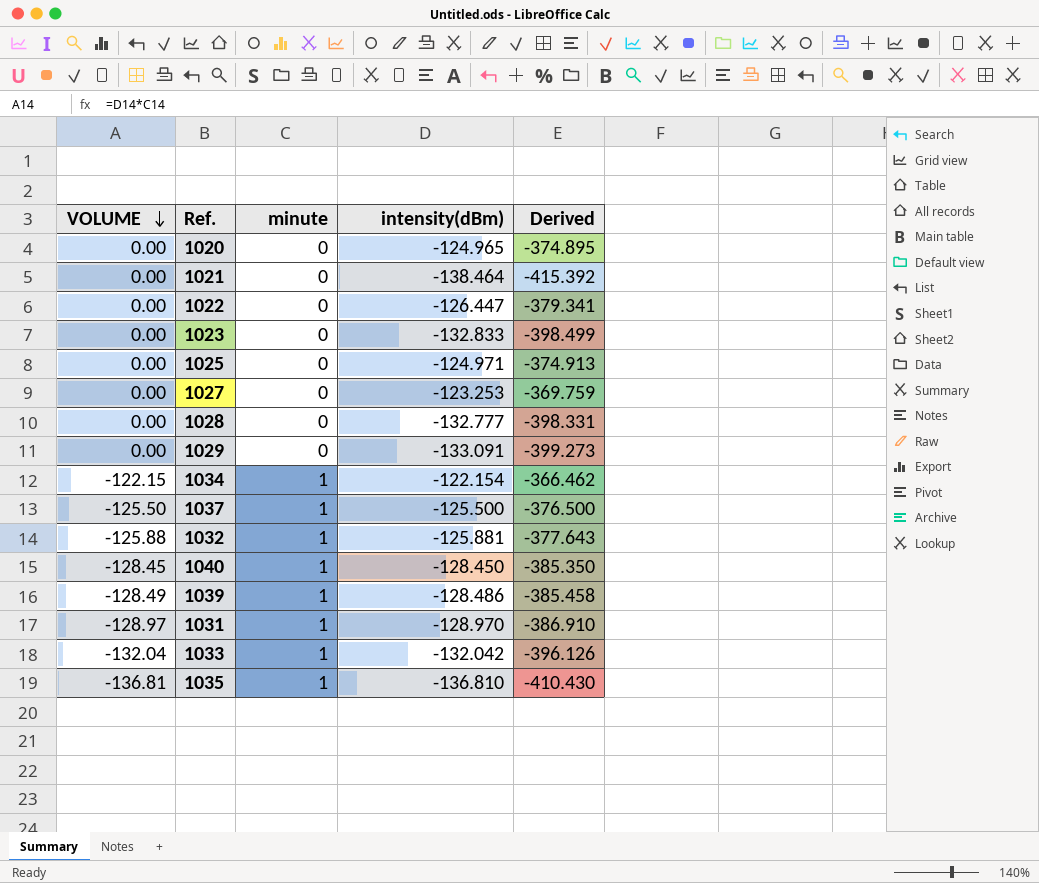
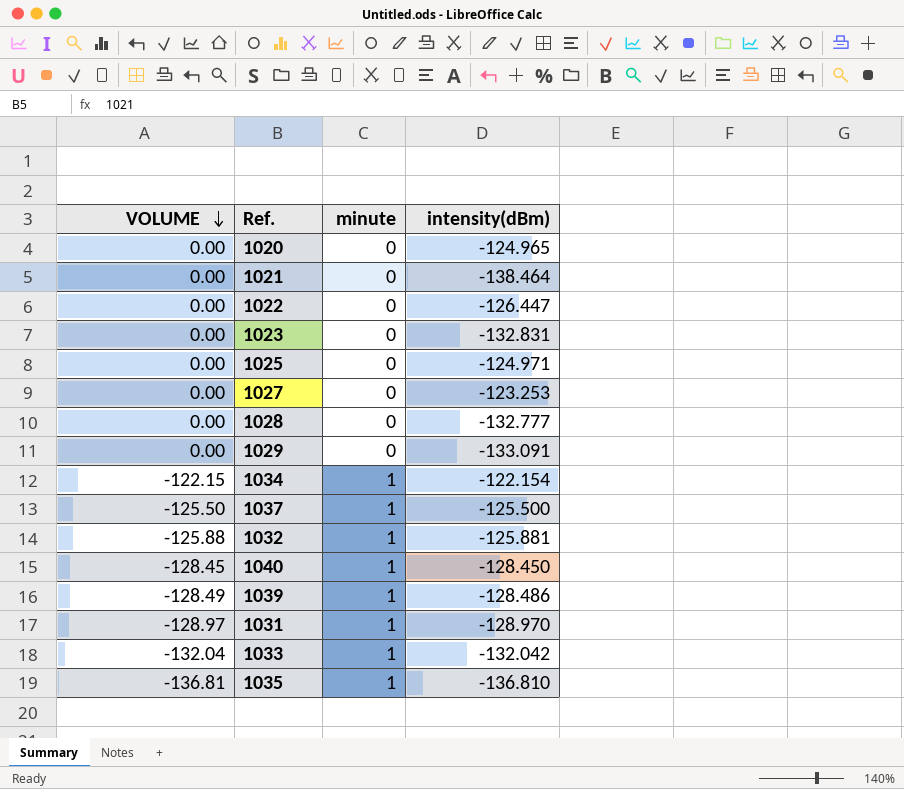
column Derived | formula: [intensity(dBm)] * 3 -> none
1023 | intensity(dBm): -132.833 -> -132.831

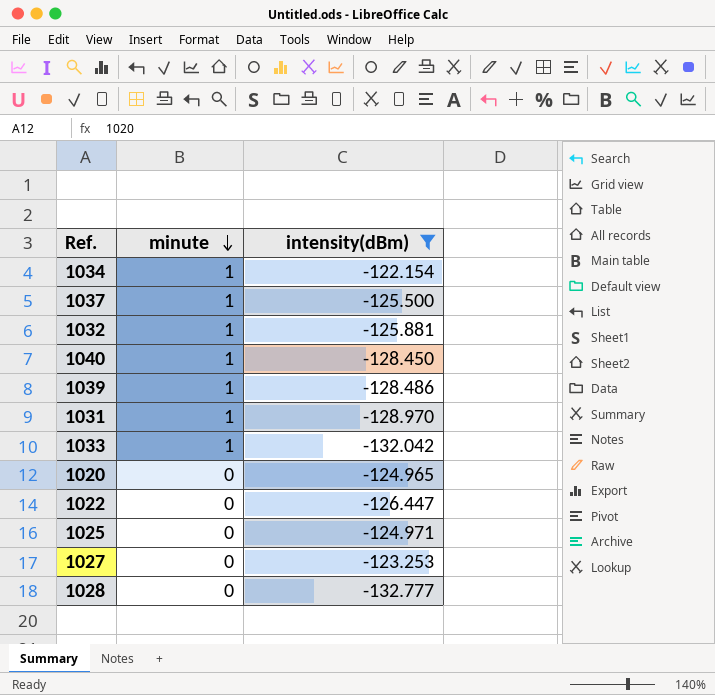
filter: none -> intensity(dBm) >= -132.777
row order: VOLUME descending -> minute descending
column VOLUME | formula: [minute] * [intensity(dBm)] -> none

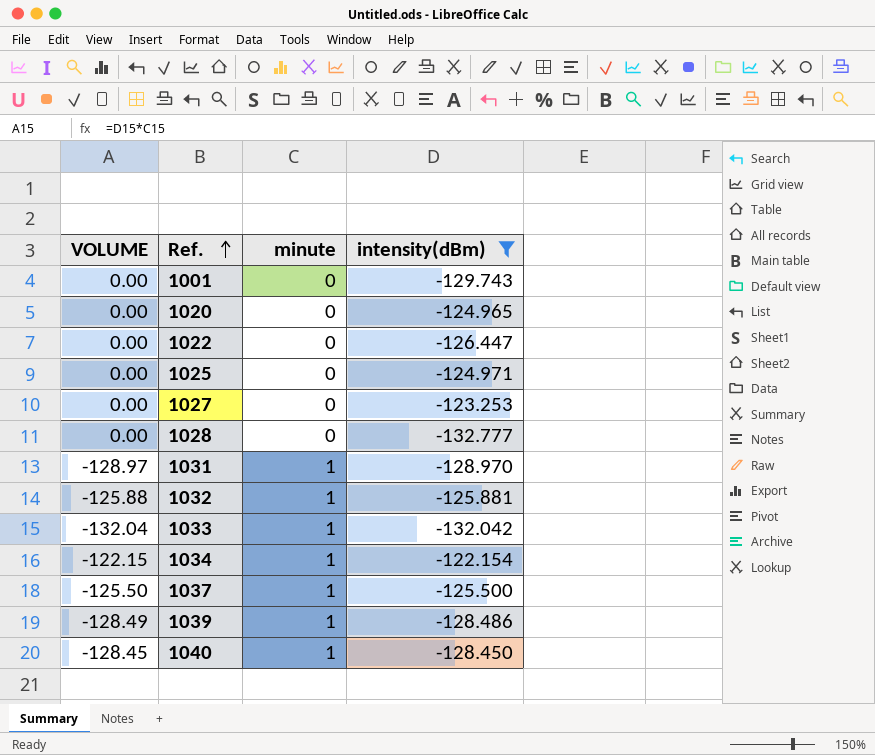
row order: minute descending -> Ref. ascending
column VOLUME | formula: none -> [minute] * [intensity(dBm)]
row 1001: none -> 0.00 | 0 | -129.743

